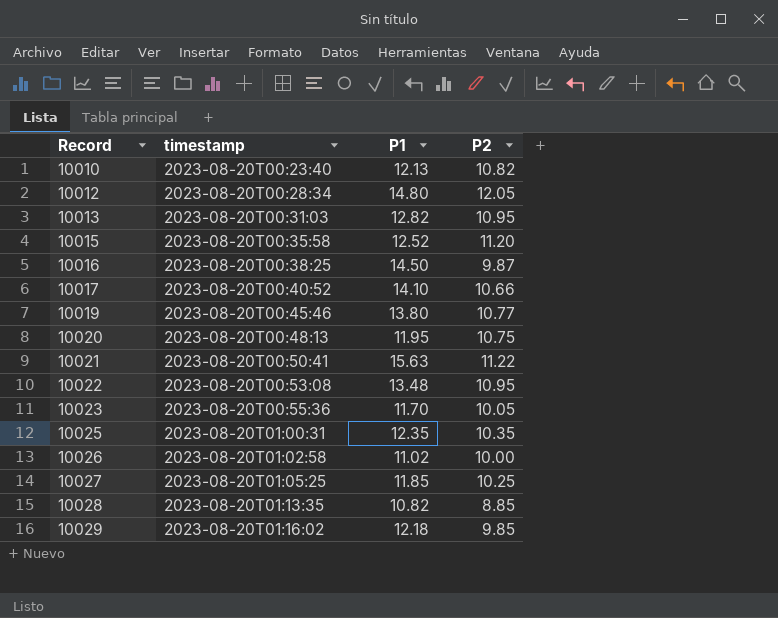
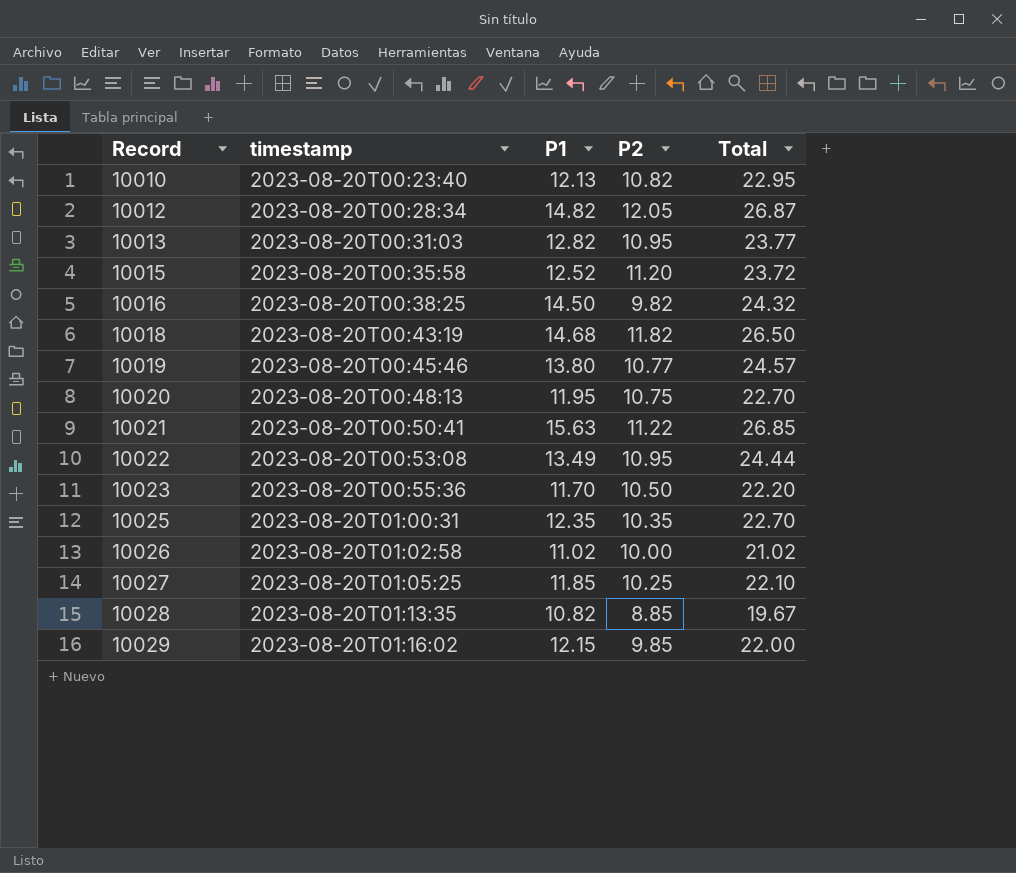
column Total | formula: none -> [P1] + [P2]
row 10017: 2023-08-20T00:40:52 | 14.10 | 10.66 -> none
10012 | P1: 14.80 -> 14.82
10016 | P2: 9.87 -> 9.82
row 10018: none -> 2023-08-20T00:43:19 | 14.68 | 11.82 | 26.50
10022 | P1: 13.48 -> 13.49
10023 | P2: 10.05 -> 10.50
10029 | P1: 12.18 -> 12.15

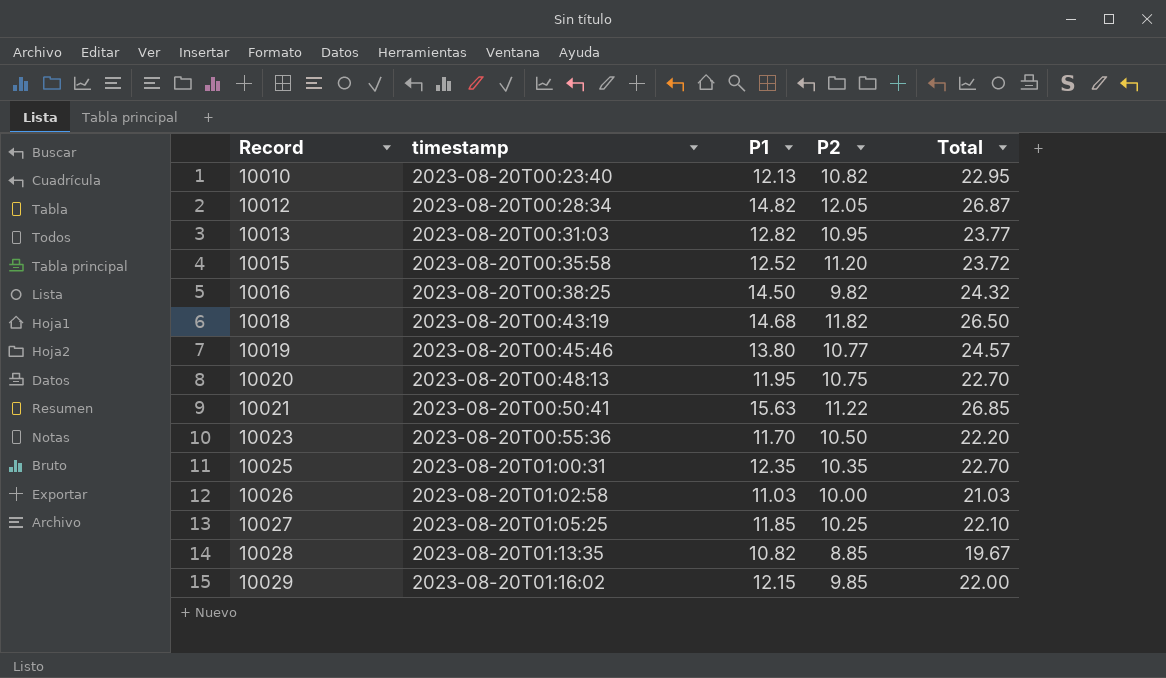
row 10022: 2023-08-20T00:53:08 | 13.49 | 10.95 | 24.44 -> none
10026 | P1: 11.02 -> 11.03
10026 | Total: 21.02 -> 21.03

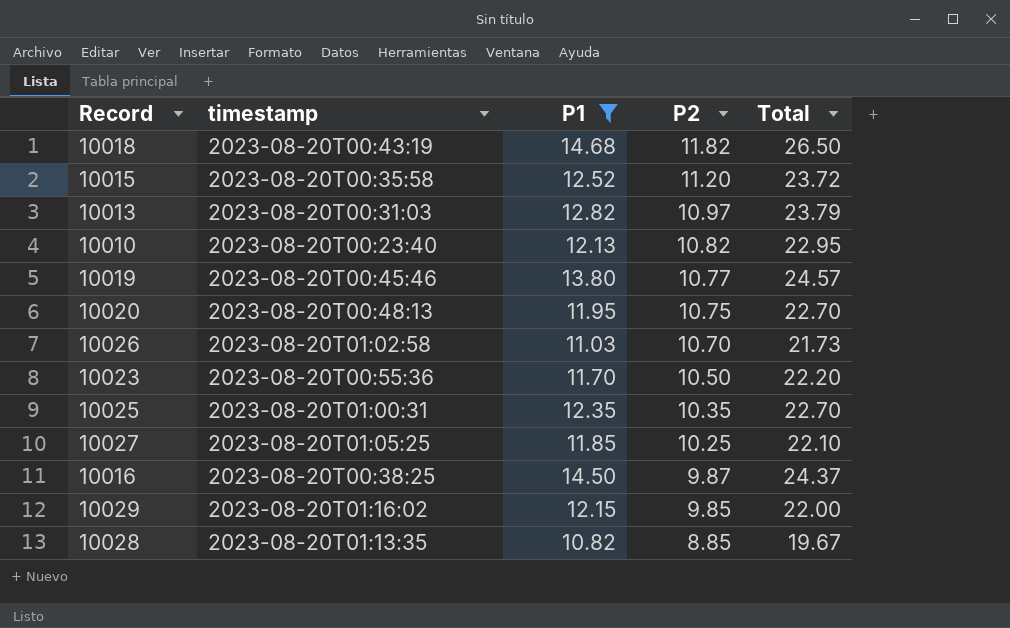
filter: none -> P1 <= 14.68
row order: Record ascending -> P2 descending
10013 | P2: 10.95 -> 10.97
10013 | Total: 23.77 -> 23.79
10026 | P2: 10.00 -> 10.70
10026 | Total: 21.03 -> 21.73
10016 | P2: 9.82 -> 9.87
10016 | Total: 24.32 -> 24.37

